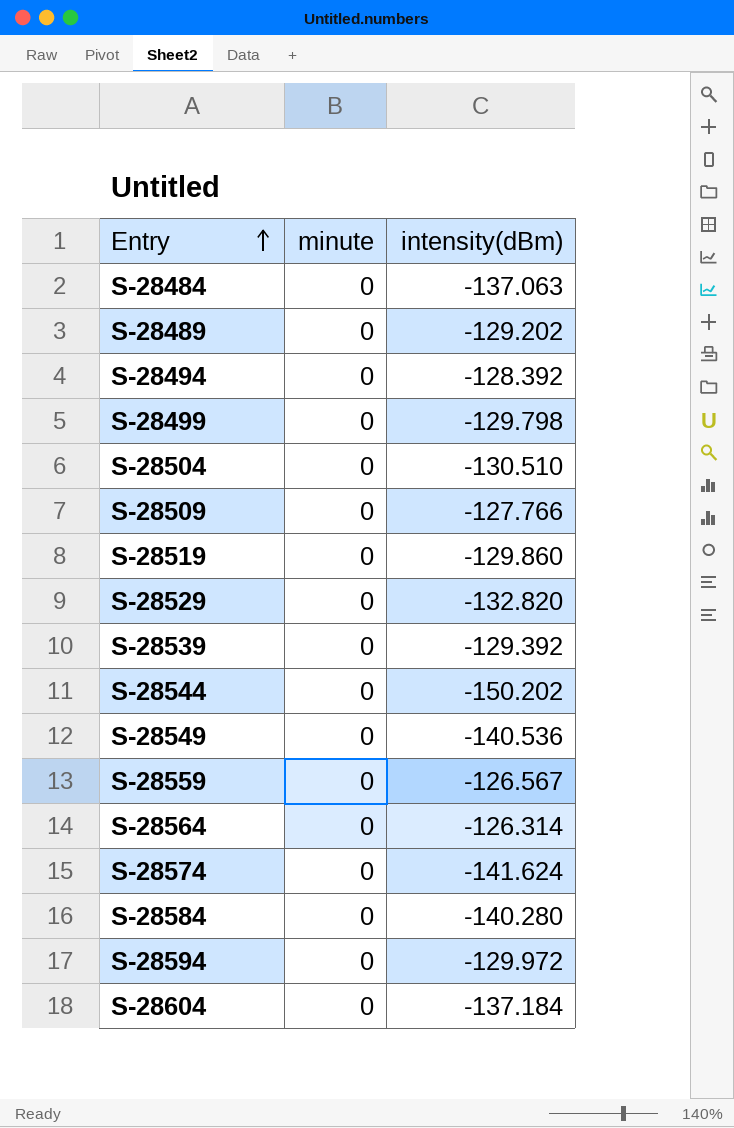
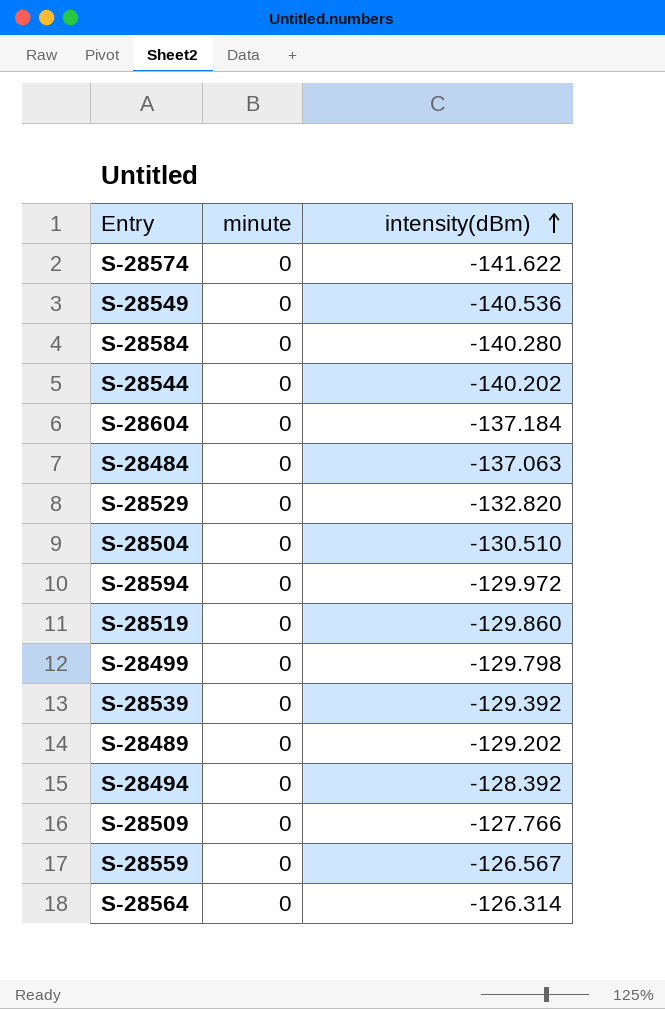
row order: Entry ascending -> intensity(dBm) ascending
S-28574 | intensity(dBm): -141.624 -> -141.622
S-28544 | intensity(dBm): -150.202 -> -140.202

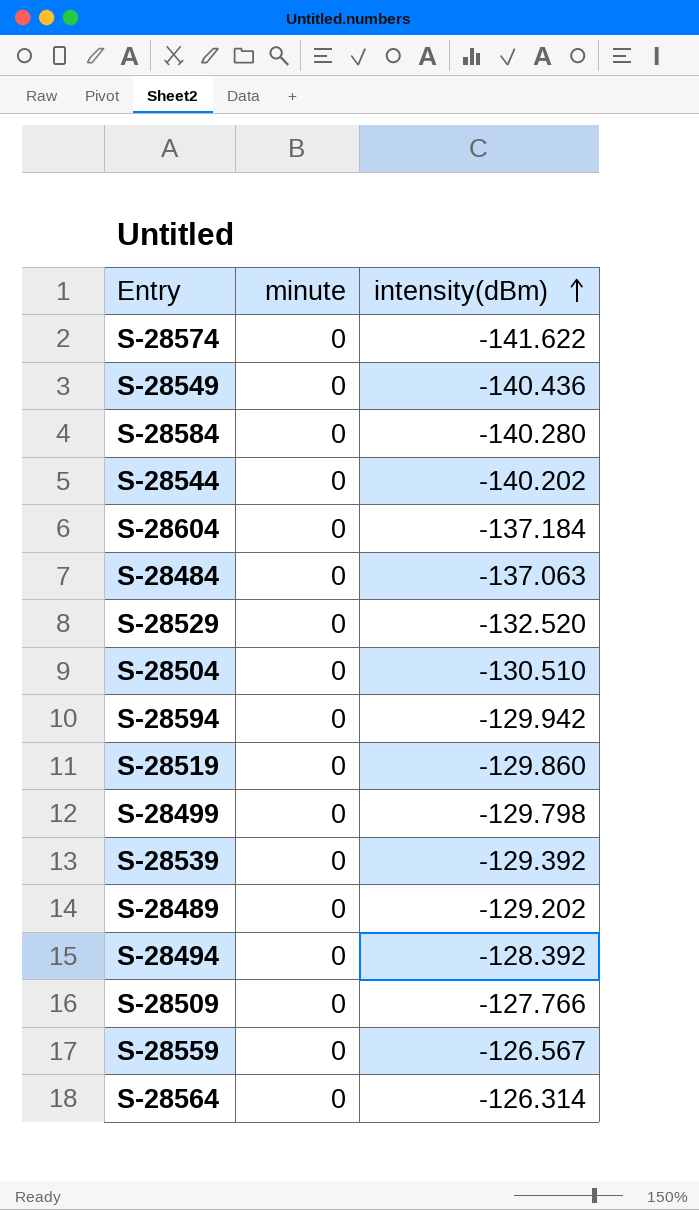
S-28549 | intensity(dBm): -140.536 -> -140.436
S-28529 | intensity(dBm): -132.820 -> -132.520
S-28594 | intensity(dBm): -129.972 -> -129.942

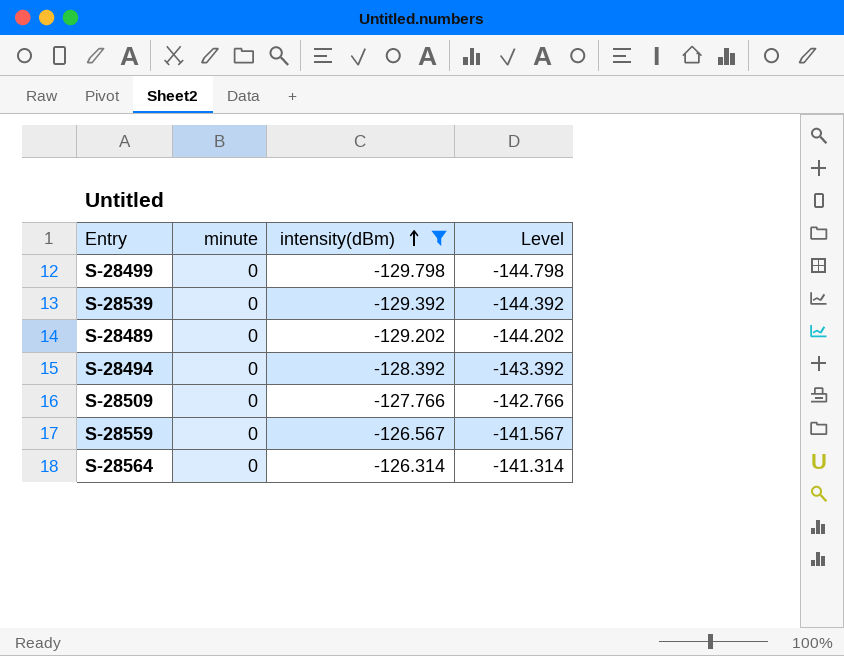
filter: none -> intensity(dBm) >= -129.798
column Level | formula: none -> [intensity(dBm)] - 15

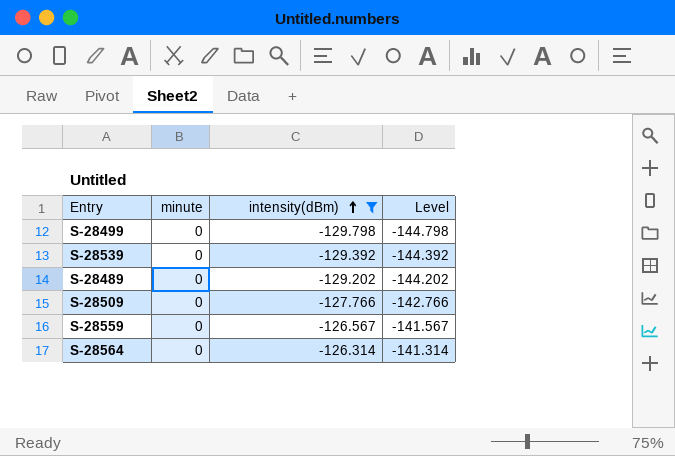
row S-28494: 0 | -128.392 | -143.392 -> none

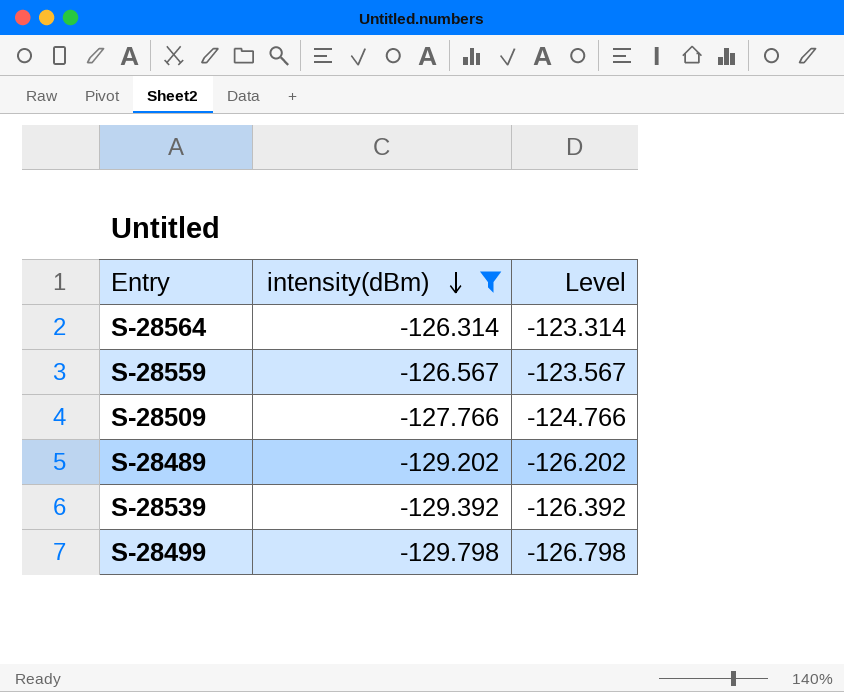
row order: intensity(dBm) ascending -> intensity(dBm) descending
column minute | position: 2 -> none
column Level | formula: [intensity(dBm)] - 15 -> [intensity(dBm)] + 3

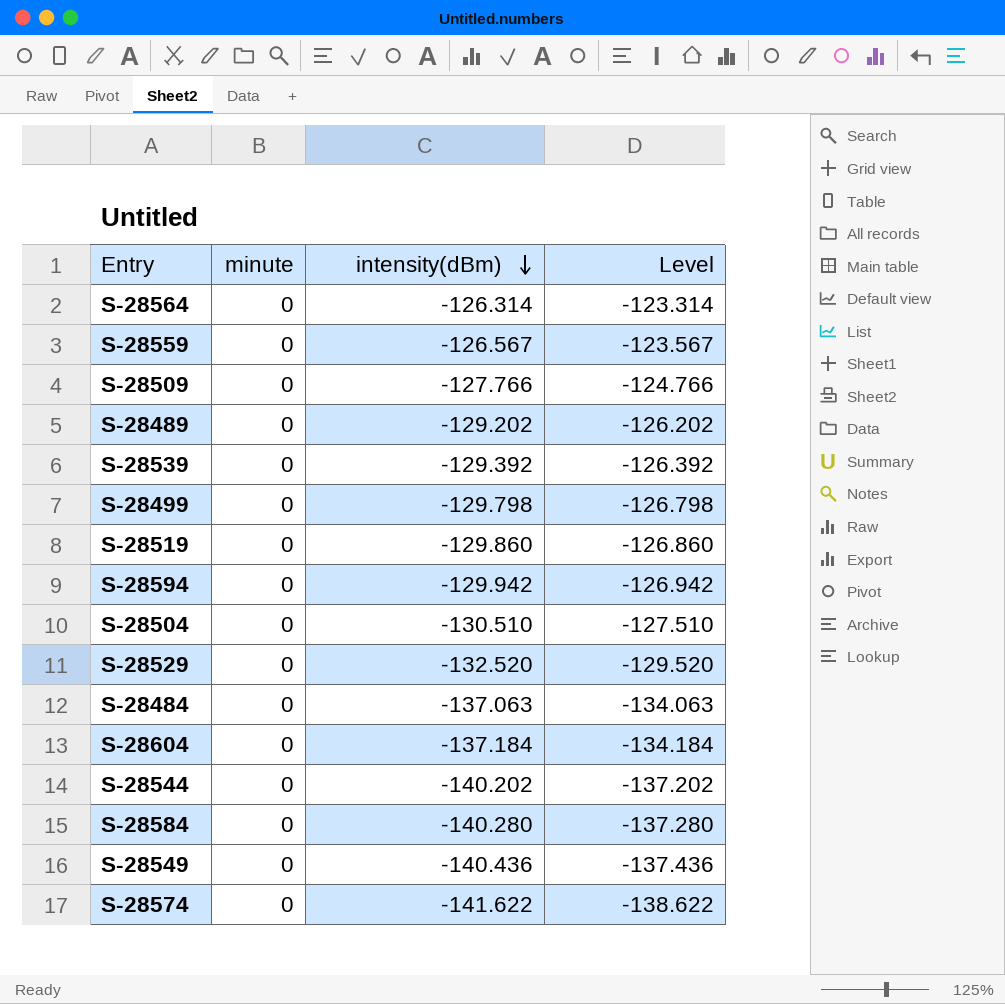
filter: intensity(dBm) >= -129.798 -> none
column minute | position: none -> 2

